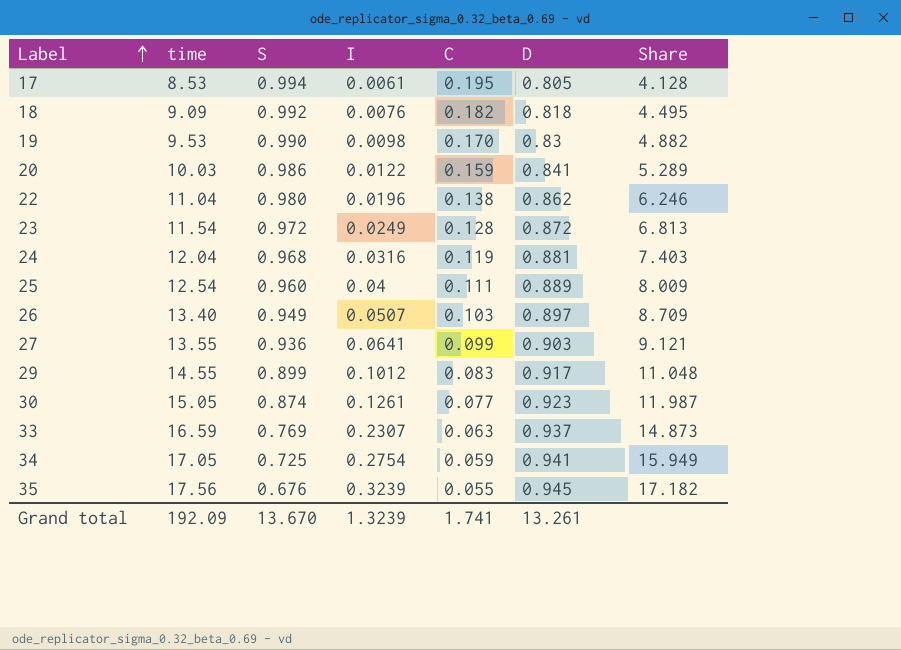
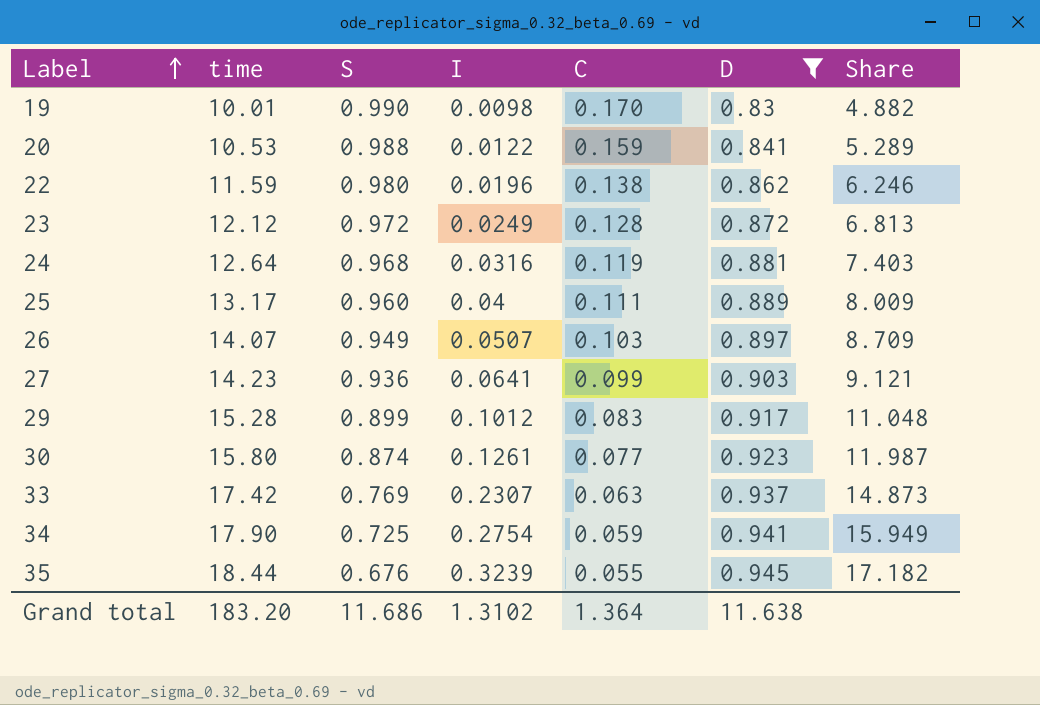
filter: none -> D >= 0.83
19 | time: 9.53 -> 10.01
20 | time: 10.03 -> 10.53
20 | S: 0.986 -> 0.988
22 | time: 11.04 -> 11.59
23 | time: 11.54 -> 12.12
24 | time: 12.04 -> 12.64
25 | time: 12.54 -> 13.17
26 | time: 13.40 -> 14.07
27 | time: 13.55 -> 14.23
29 | time: 14.55 -> 15.28
30 | time: 15.05 -> 15.80
33 | time: 16.59 -> 17.42
34 | time: 17.05 -> 17.90
35 | time: 17.56 -> 18.44
Grand total | time: 192.09 -> 183.20
Grand total | S: 13.670 -> 11.686
Grand total | I: 1.3239 -> 1.3102
Grand total | C: 1.741 -> 1.364
Grand total | D: 13.261 -> 11.638

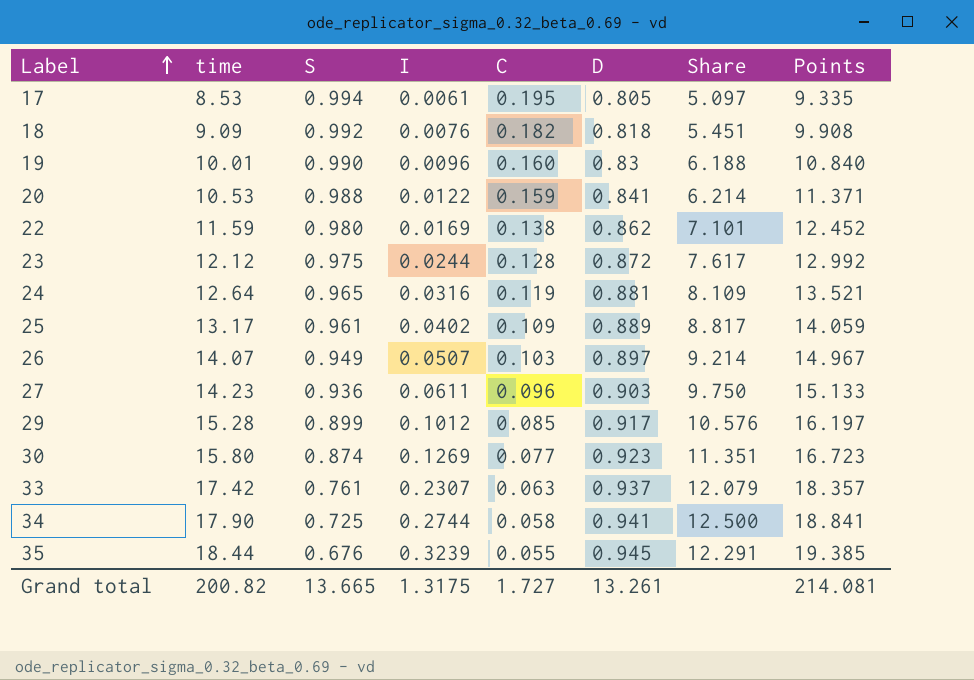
filter: D >= 0.83 -> none
column Share | formula: [D] / [C] -> [S] / [C]
column Points | formula: none -> [time] + [D]
19 | I: 0.0098 -> 0.0096
19 | C: 0.170 -> 0.160
22 | I: 0.0196 -> 0.0169
23 | S: 0.972 -> 0.975
23 | I: 0.0249 -> 0.0244
24 | S: 0.968 -> 0.965
25 | S: 0.960 -> 0.961
25 | I: 0.04 -> 0.0402
25 | C: 0.111 -> 0.109
27 | I: 0.0641 -> 0.0611
27 | C: 0.099 -> 0.096
29 | C: 0.083 -> 0.085
30 | I: 0.1261 -> 0.1269
33 | S: 0.769 -> 0.761
34 | I: 0.2754 -> 0.2744
34 | C: 0.059 -> 0.058
Grand total | time: 183.20 -> 200.82
Grand total | S: 11.686 -> 13.665
Grand total | I: 1.3102 -> 1.3175
Grand total | C: 1.364 -> 1.727
Grand total | D: 11.638 -> 13.261

